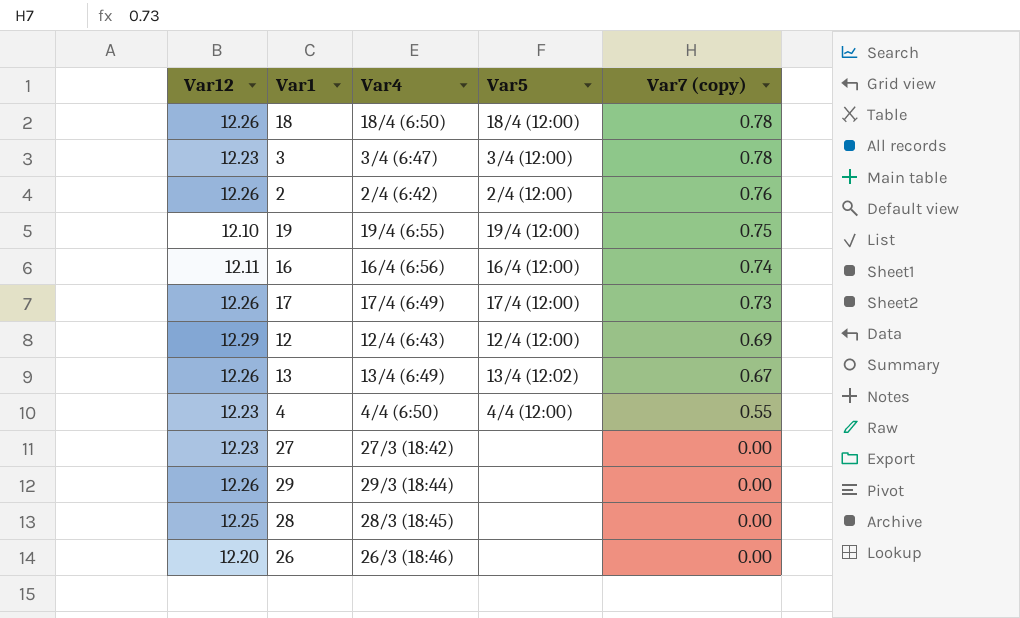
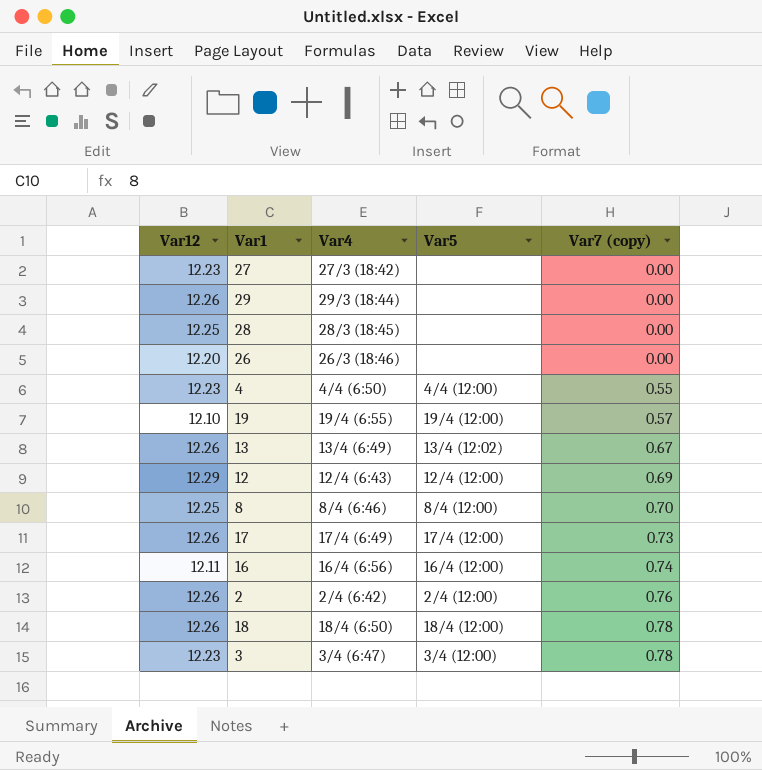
row order: Var7 (copy) descending -> Var7 (copy) ascending
19 | Var7 (copy): 0.75 -> 0.57
row 8: none -> 12.25 | 8/4 (6:46) | 8/4 (12:00) | 0.70

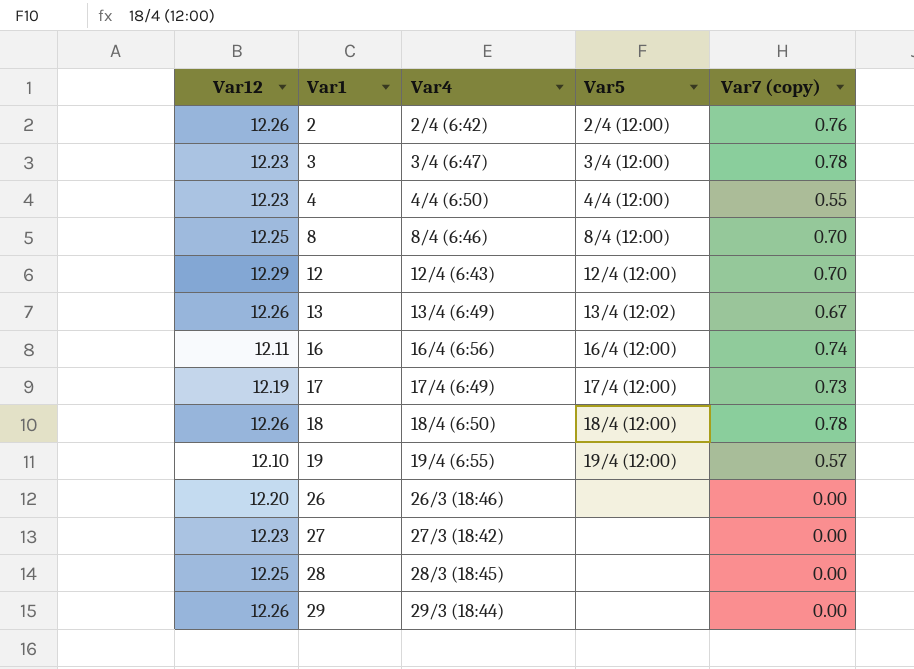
row order: Var7 (copy) ascending -> Var1 ascending
12 | Var7 (copy): 0.69 -> 0.70
17 | Var12: 12.26 -> 12.19

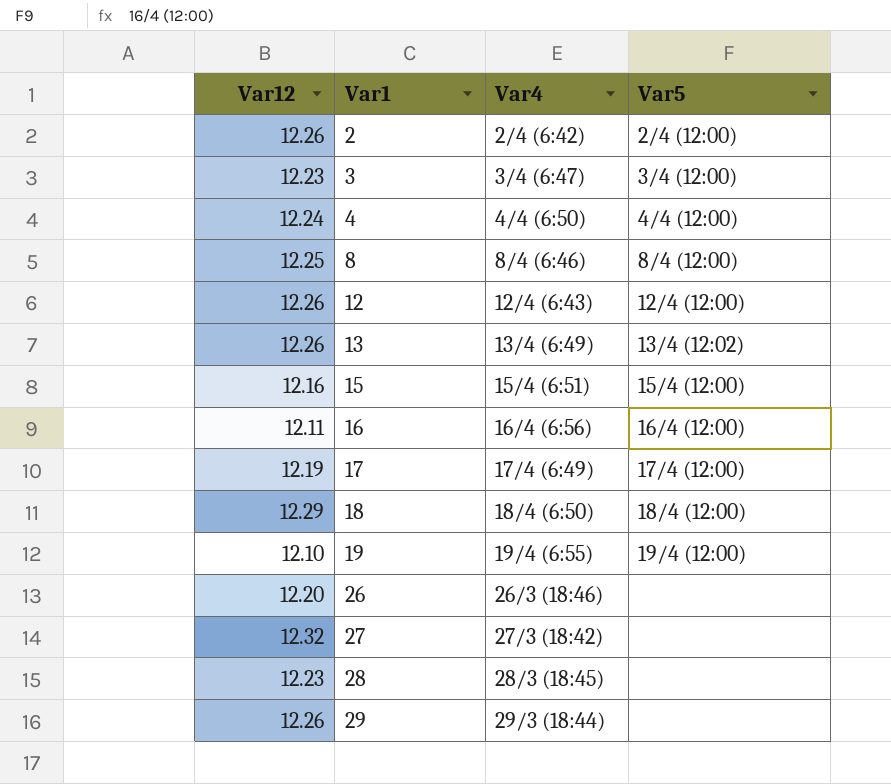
column Var7 (copy) | position: 5 -> none
4 | Var12: 12.23 -> 12.24
12 | Var12: 12.29 -> 12.26
row 15: none -> 12.16 | 15/4 (6:51) | 15/4 (12:00)
18 | Var12: 12.26 -> 12.29
27 | Var12: 12.23 -> 12.32
28 | Var12: 12.25 -> 12.23

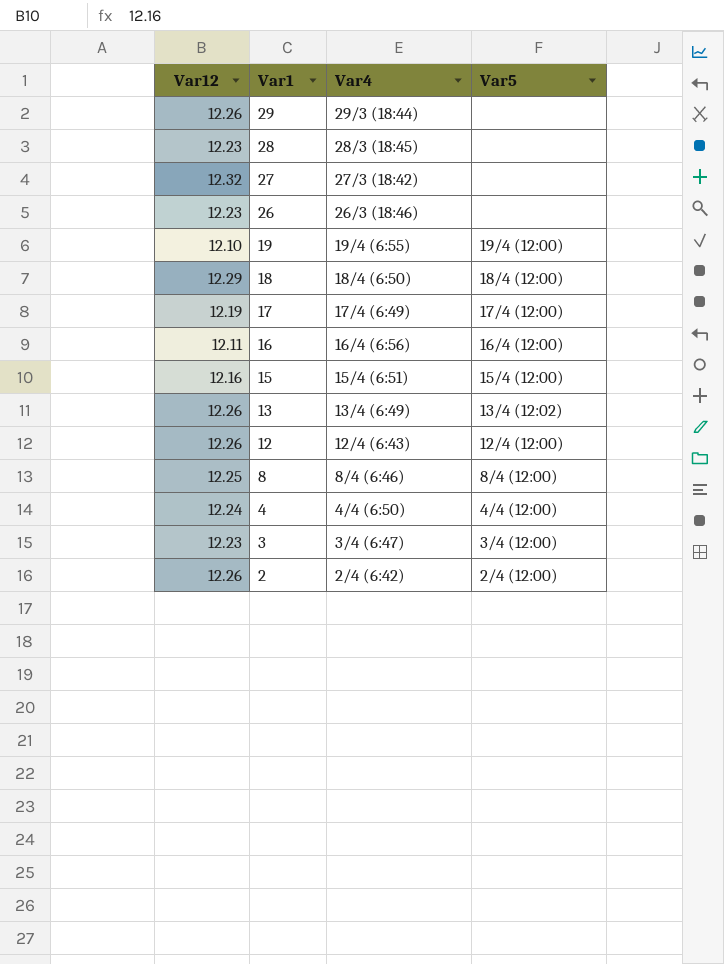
row order: Var1 ascending -> Var1 descending
26 | Var12: 12.20 -> 12.23

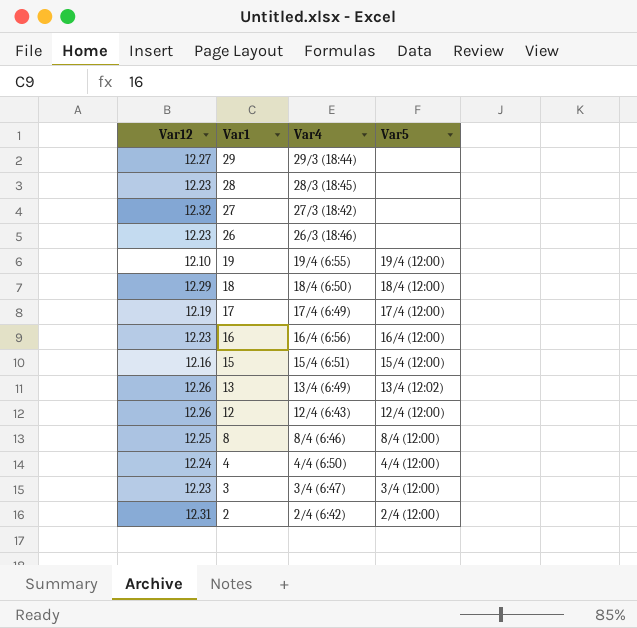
29 | Var12: 12.26 -> 12.27
16 | Var12: 12.11 -> 12.23
2 | Var12: 12.26 -> 12.31

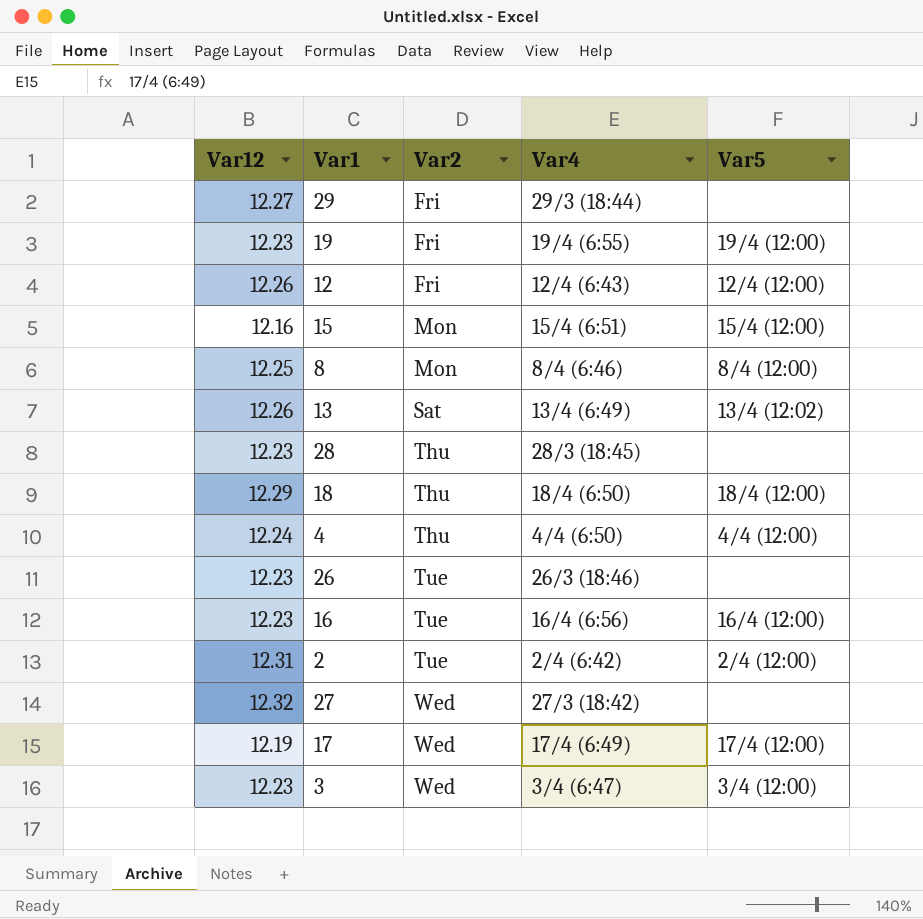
row order: Var1 descending -> Var2 ascending
column Var2 | position: none -> 3
19 | Var12: 12.10 -> 12.23

